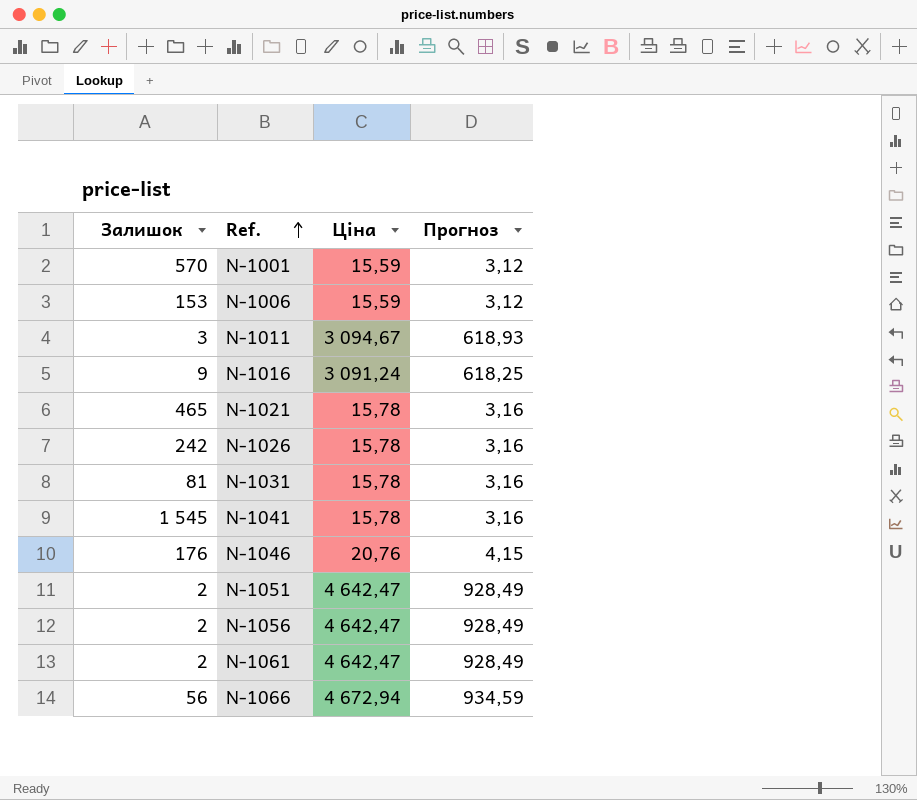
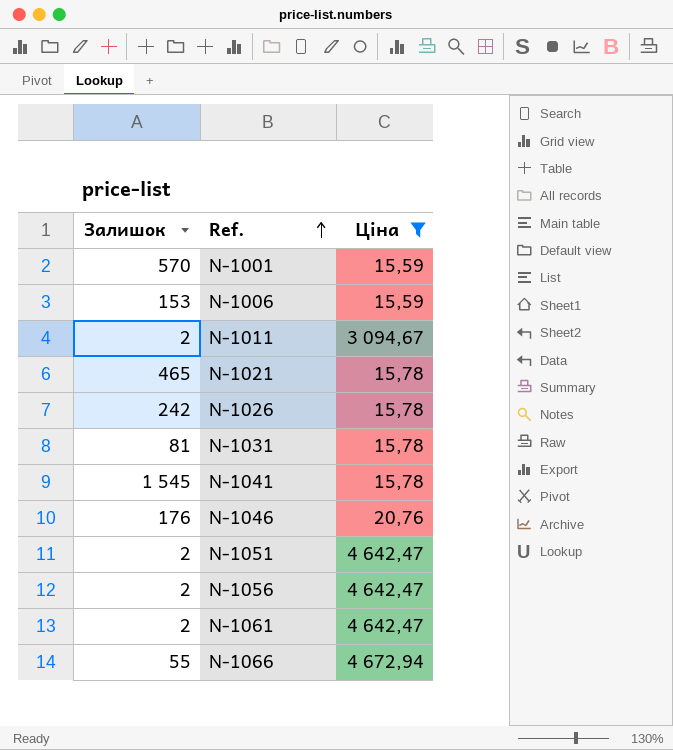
filter: none -> Ціна != 3 091,24
column Прогноз | formula: [Ціна] * 0,2 -> none
N-1011 | Залишок: 3 -> 2
N-1066 | Залишок: 56 -> 55

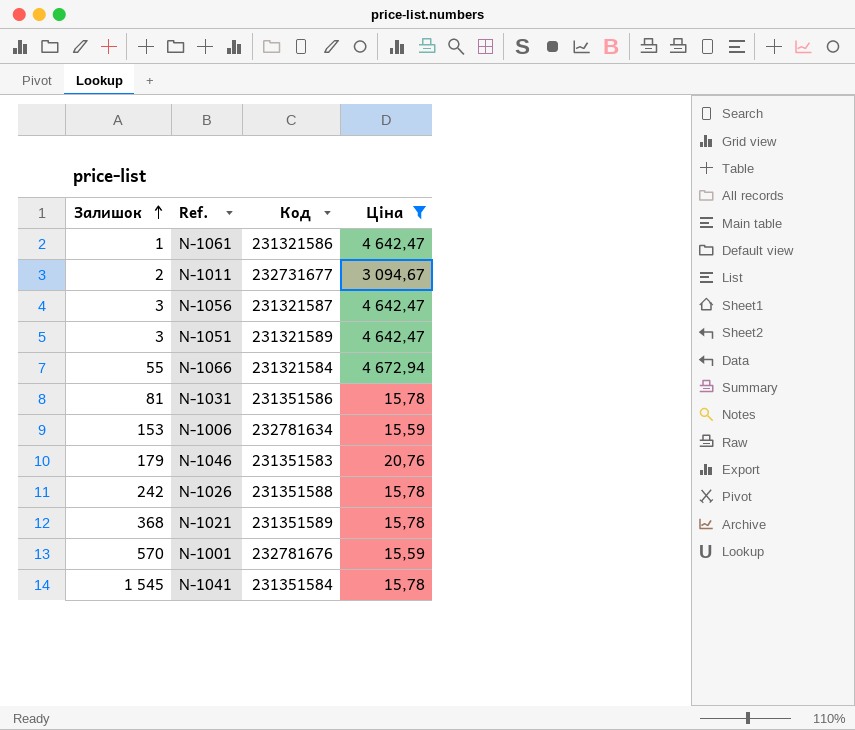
row order: Ref. ascending -> Залишок ascending
column Код | position: none -> 3
N-1061 | Залишок: 2 -> 1
N-1056 | Залишок: 2 -> 3
N-1051 | Залишок: 2 -> 3
N-1046 | Залишок: 176 -> 179
N-1021 | Залишок: 465 -> 368

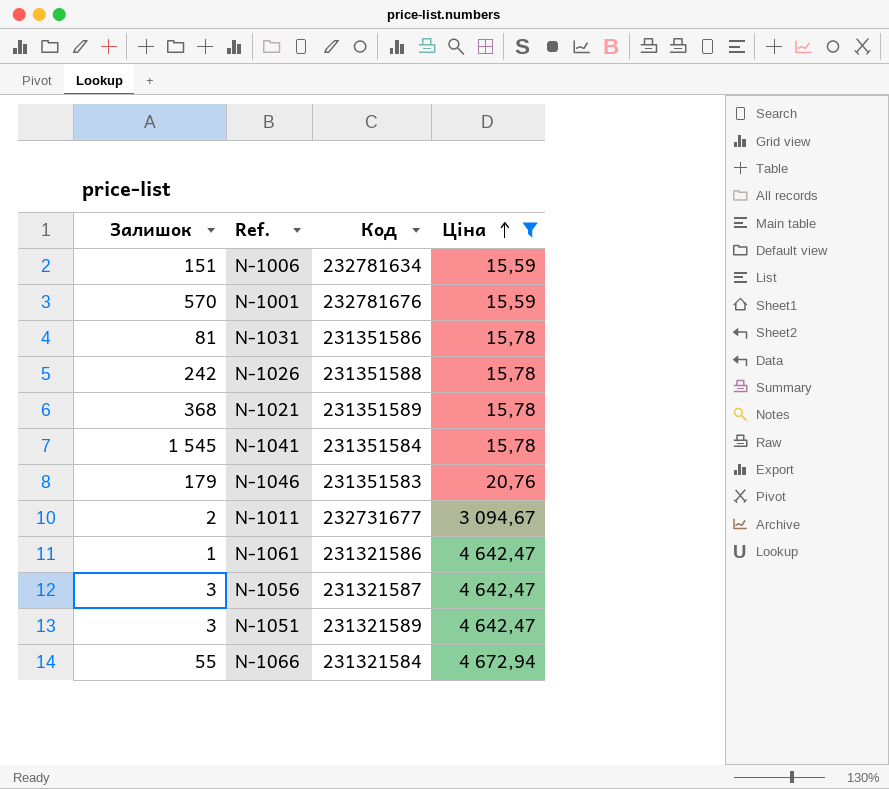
row order: Залишок ascending -> Ціна ascending
N-1006 | Залишок: 153 -> 151

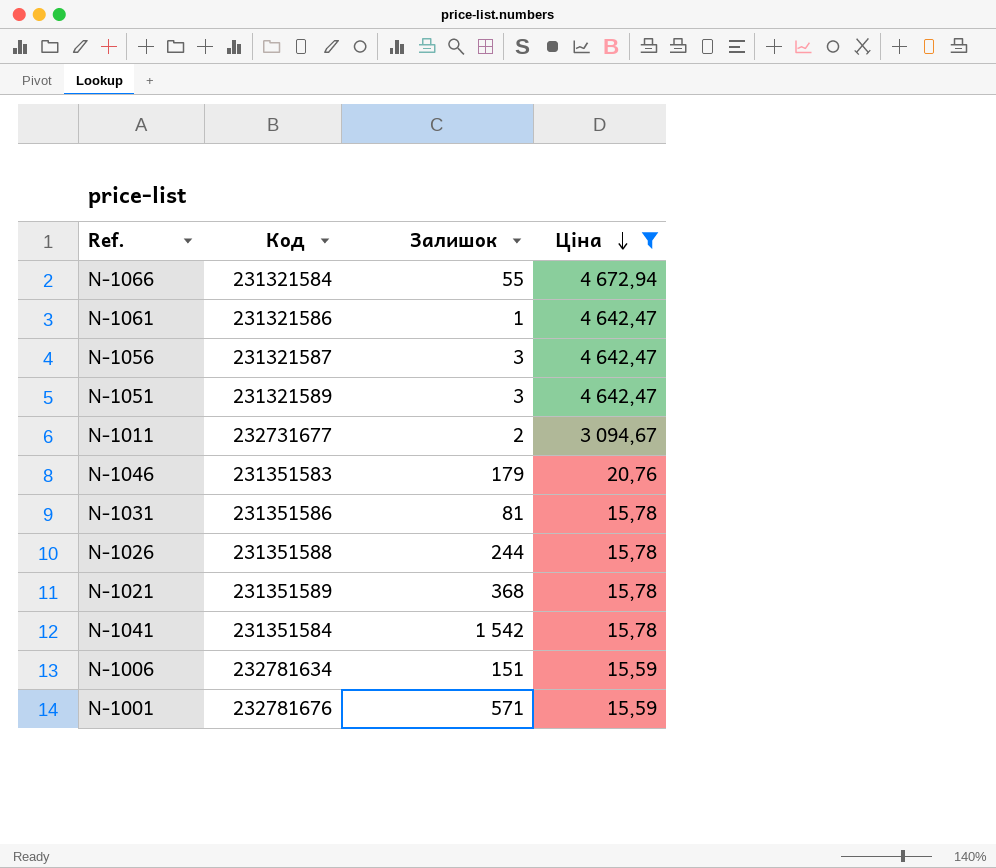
row order: Ціна ascending -> Ціна descending
column Залишок | position: 1 -> 3
N-1026 | Залишок: 242 -> 244
N-1041 | Залишок: 1 545 -> 1 542
N-1001 | Залишок: 570 -> 571

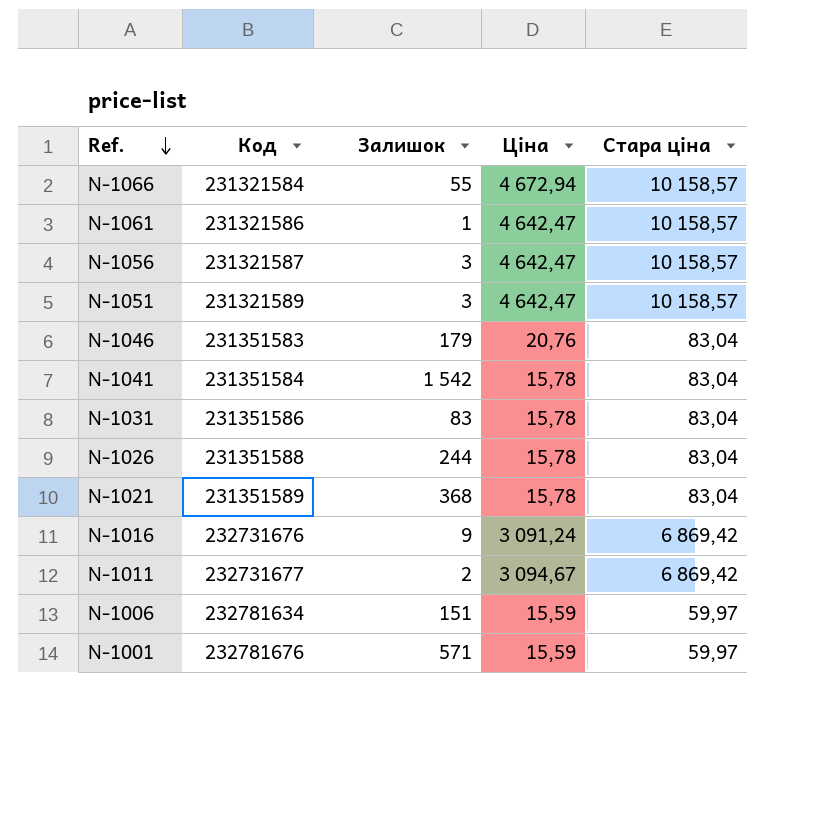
filter: Ціна != 3 091,24 -> none
row order: Ціна descending -> Ref. descending
column Стара ціна | position: none -> 5
N-1031 | Залишок: 81 -> 83

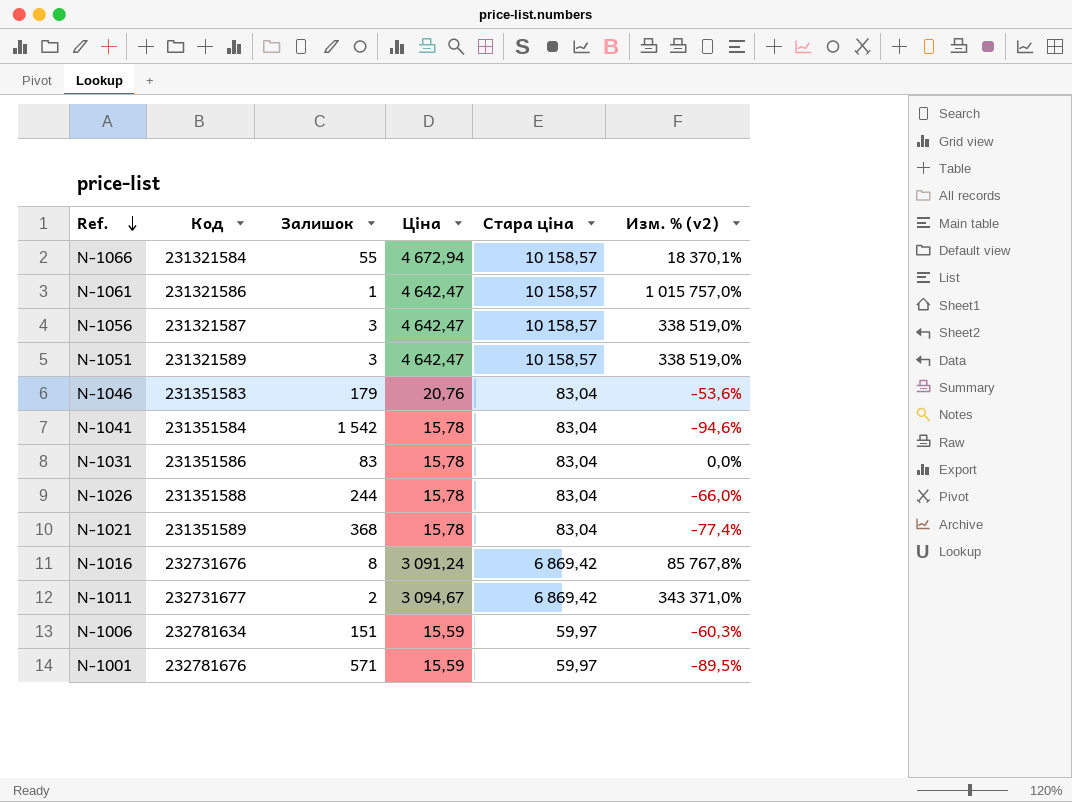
column Изм. % (v2) | formula: none -> ([Стара ціна] - [Залишок]) / [Залишок]
N-1016 | Залишок: 9 -> 8

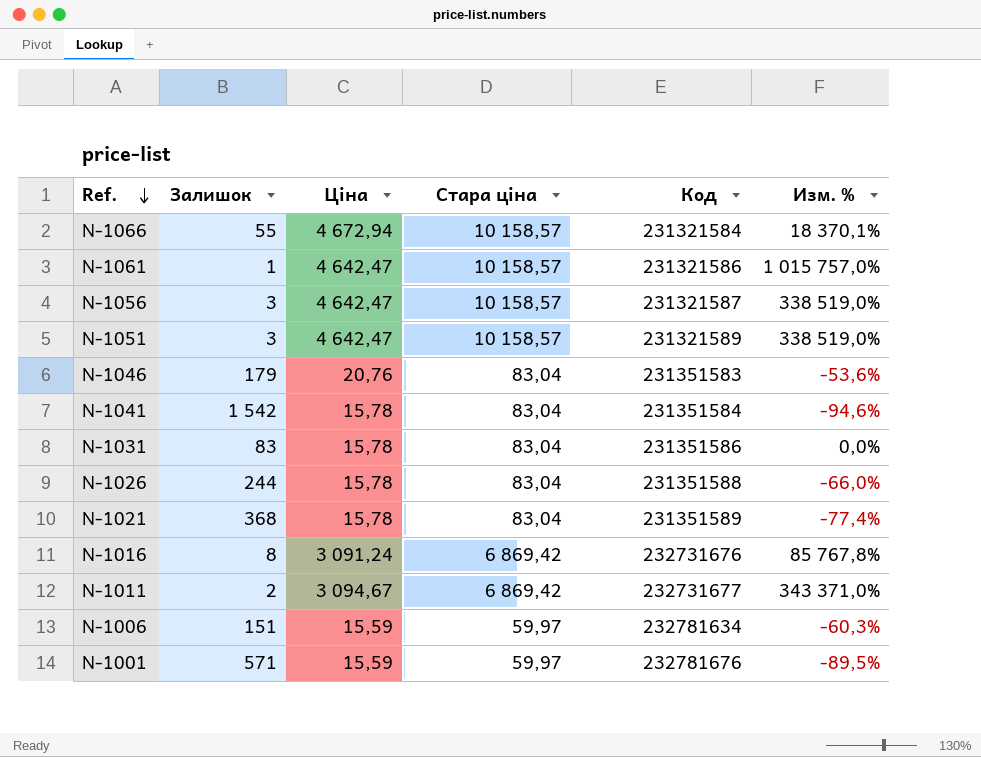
column Код | position: 2 -> 5
column name: Изм. % (v2) -> Изм. %

